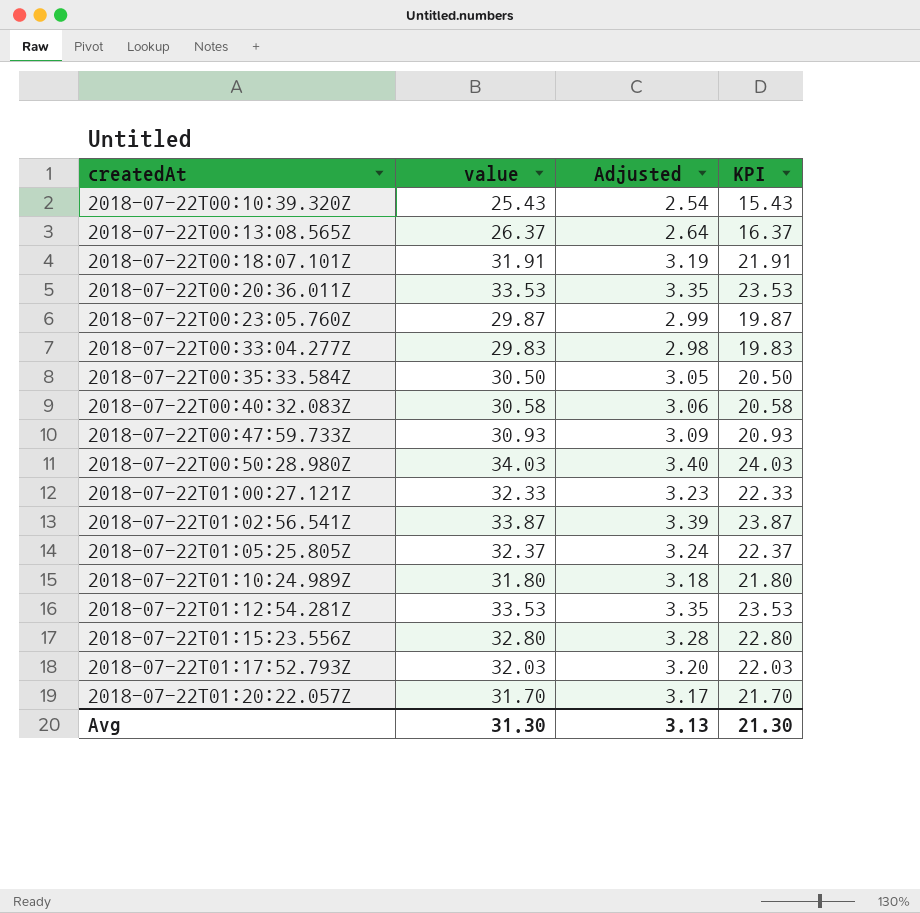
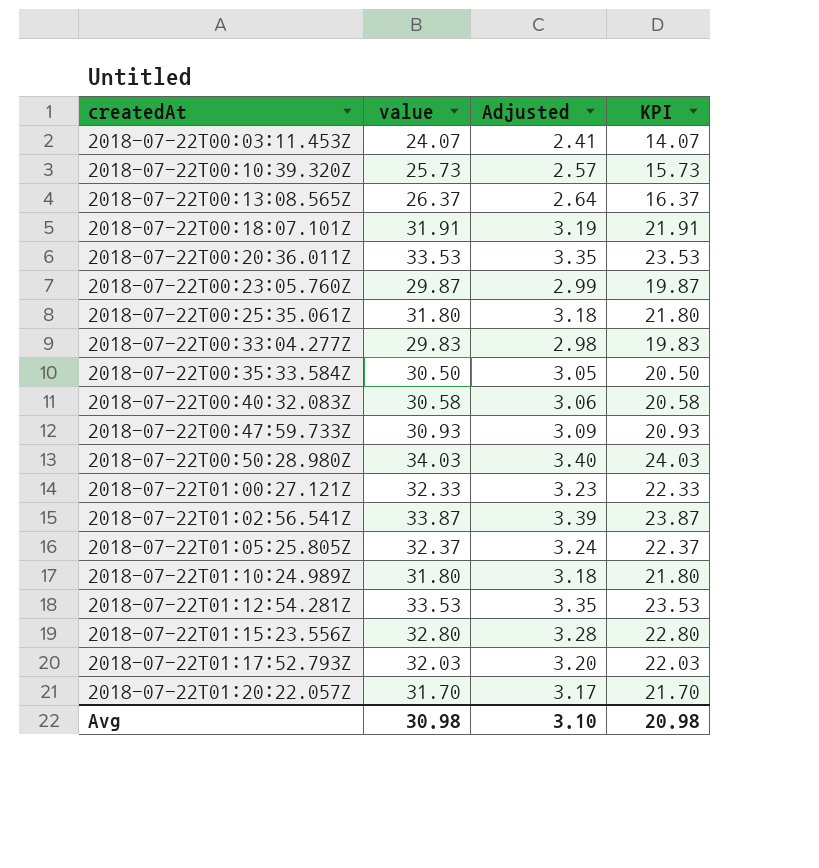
row 2018-07-22T00:03:11.453Z: none -> 24.07 | 2.41 | 14.07
2018-07-22T00:10:39.320Z | value: 25.43 -> 25.73
2018-07-22T00:10:39.320Z | Adjusted: 2.54 -> 2.57
2018-07-22T00:10:39.320Z | KPI: 15.43 -> 15.73
row 2018-07-22T00:25:35.061Z: none -> 31.80 | 3.18 | 21.80
Avg | value: 31.30 -> 30.98
Avg | Adjusted: 3.13 -> 3.10
Avg | KPI: 21.30 -> 20.98

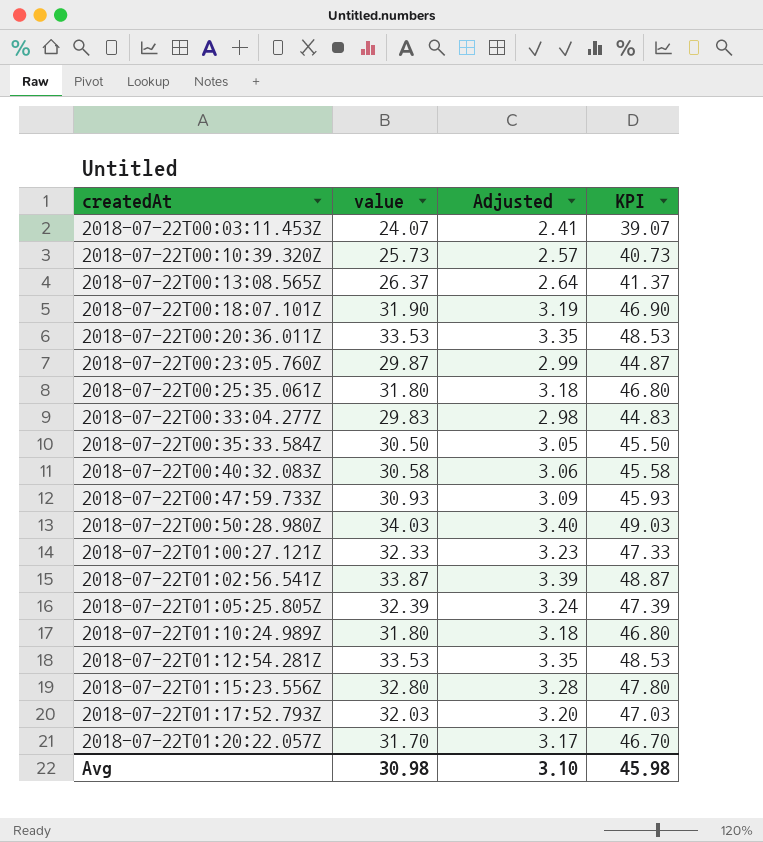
column KPI | formula: [value] - 10 -> [value] + 15
2018-07-22T00:18:07.101Z | value: 31.91 -> 31.90
2018-07-22T01:05:25.805Z | value: 32.37 -> 32.39
Avg | KPI: 20.98 -> 45.98

